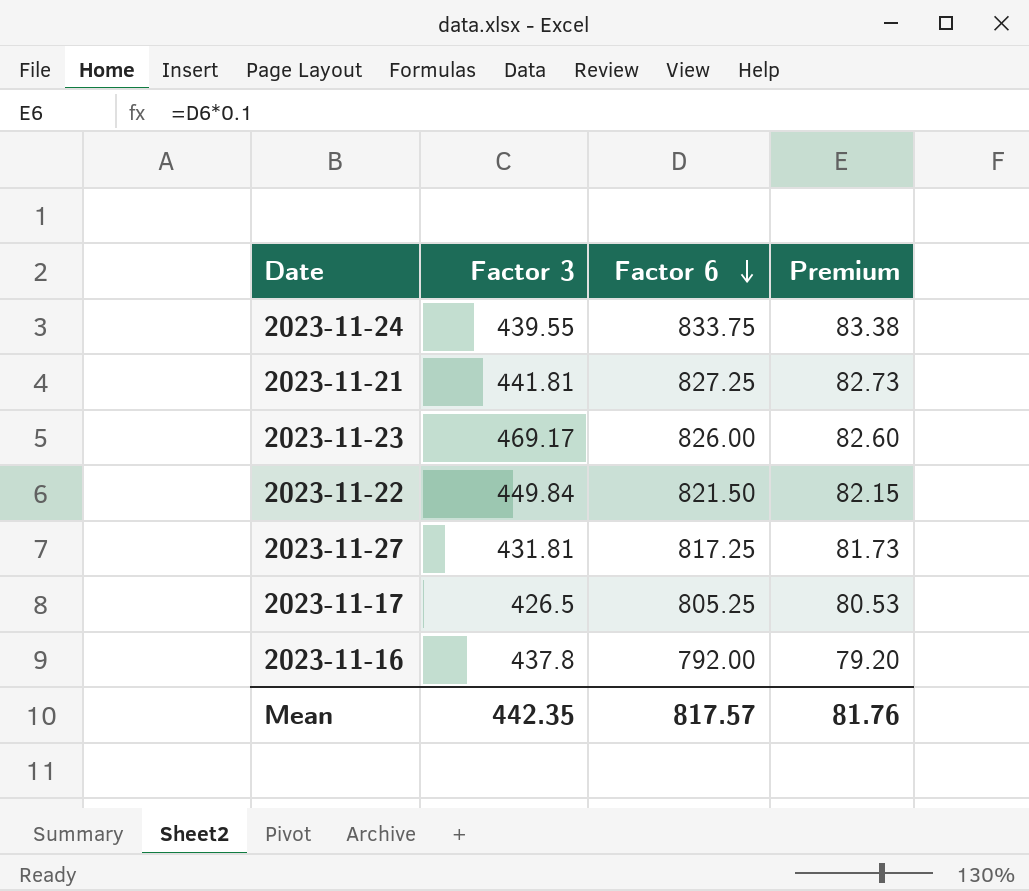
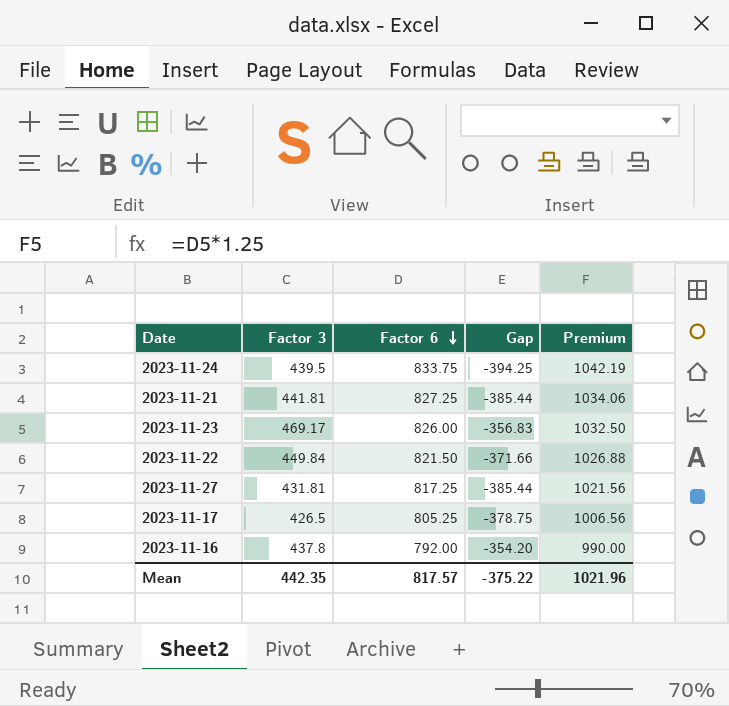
column Gap | formula: none -> [Factor 3] - [Factor 6]
column Premium | formula: [Factor 6] * 0.1 -> [Factor 6] * 1.25
2023-11-24 | Factor 3: 439.55 -> 439.5
Mean | Premium: 81.76 -> 1021.96

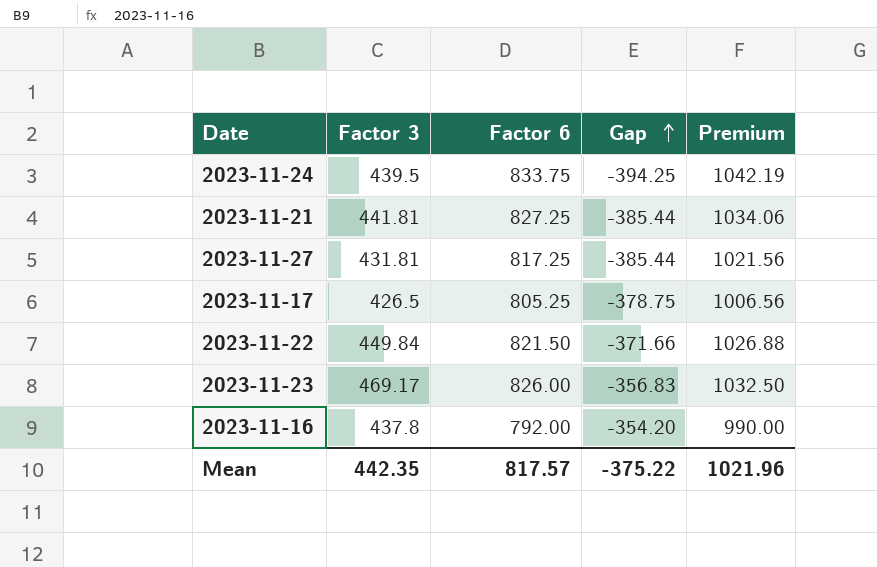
row order: Factor 6 descending -> Gap ascending

